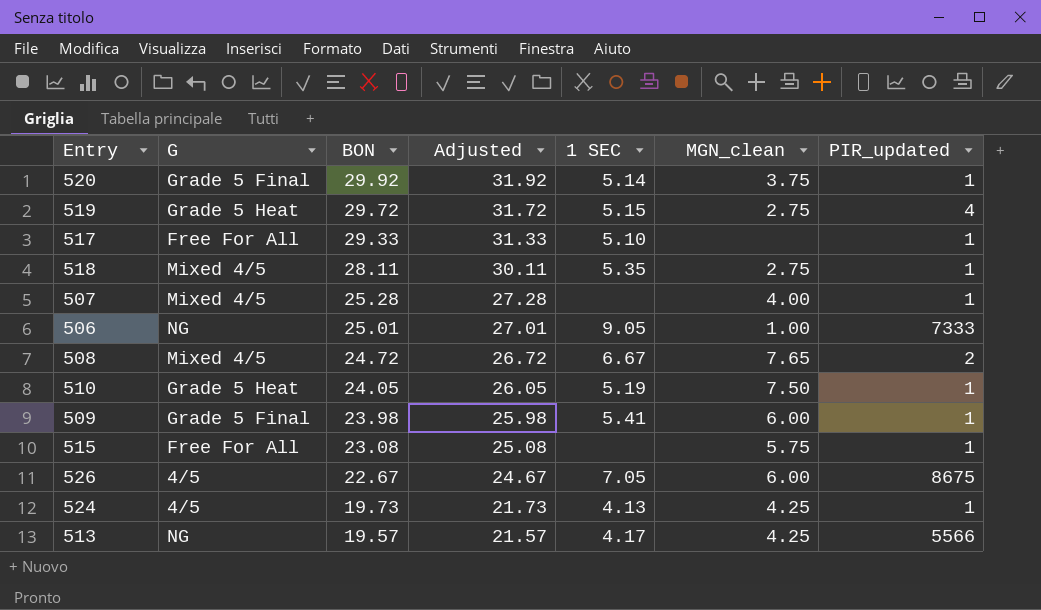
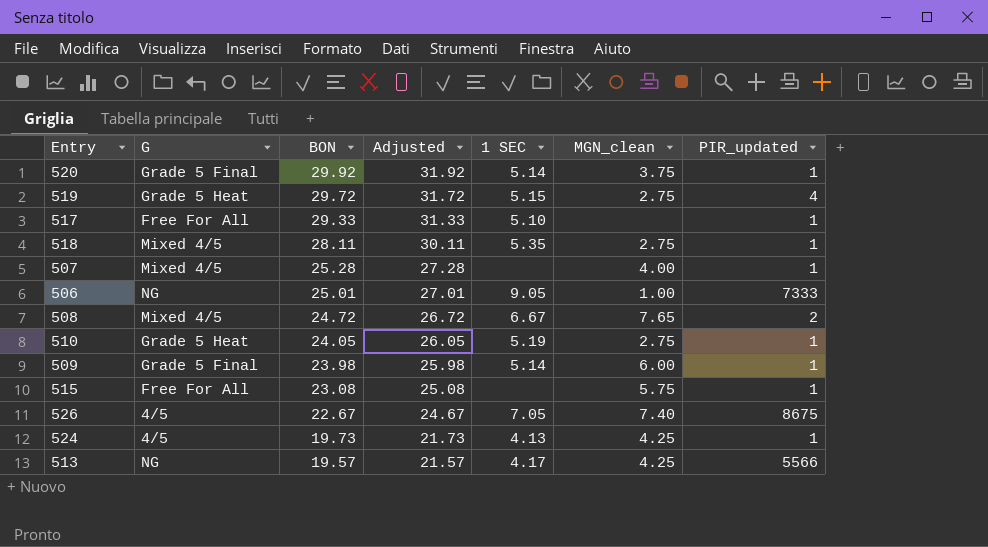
510 | MGN_clean: 7.50 -> 2.75
509 | 1 SEC: 5.41 -> 5.14
526 | MGN_clean: 6.00 -> 7.40

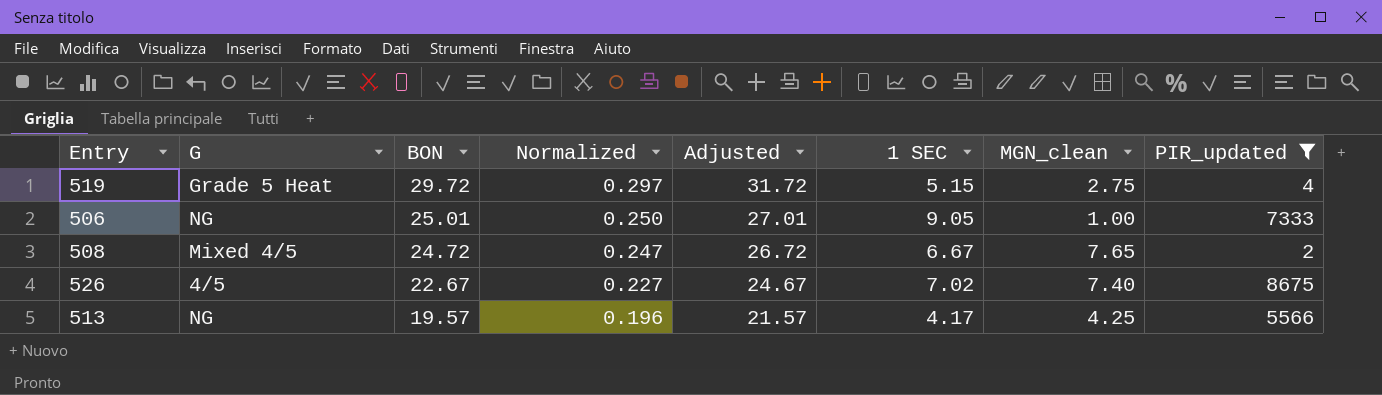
filter: none -> PIR_updated != 1
column Normalized | formula: none -> [BON] * 0.01
526 | 1 SEC: 7.05 -> 7.02

